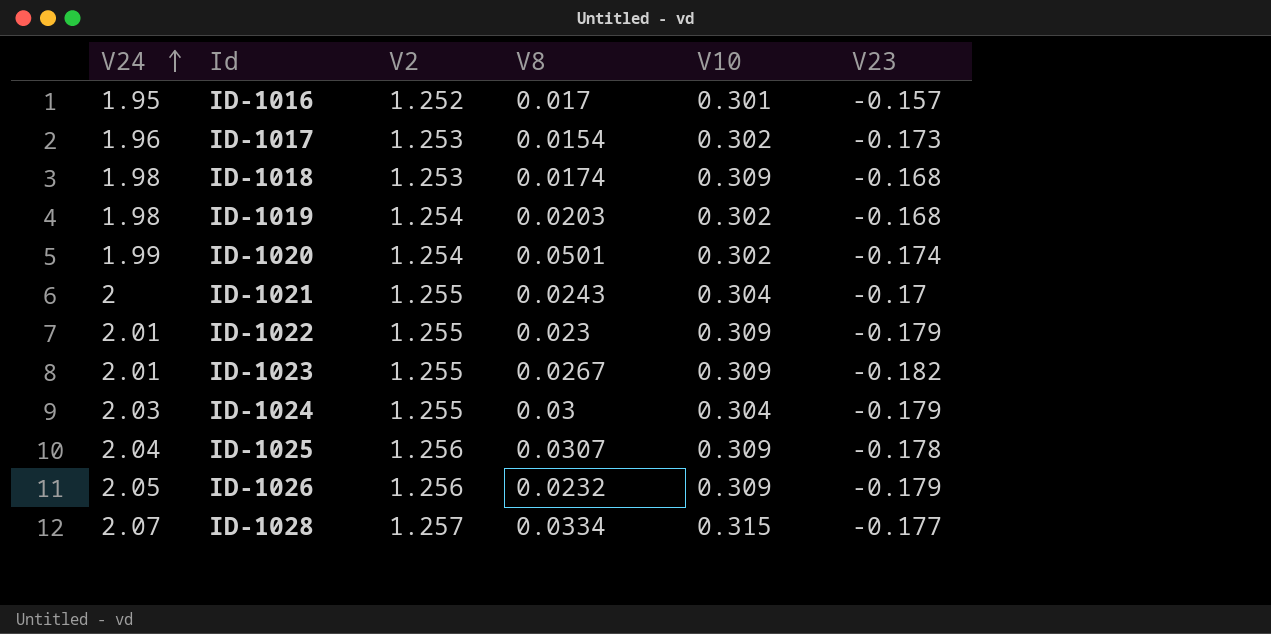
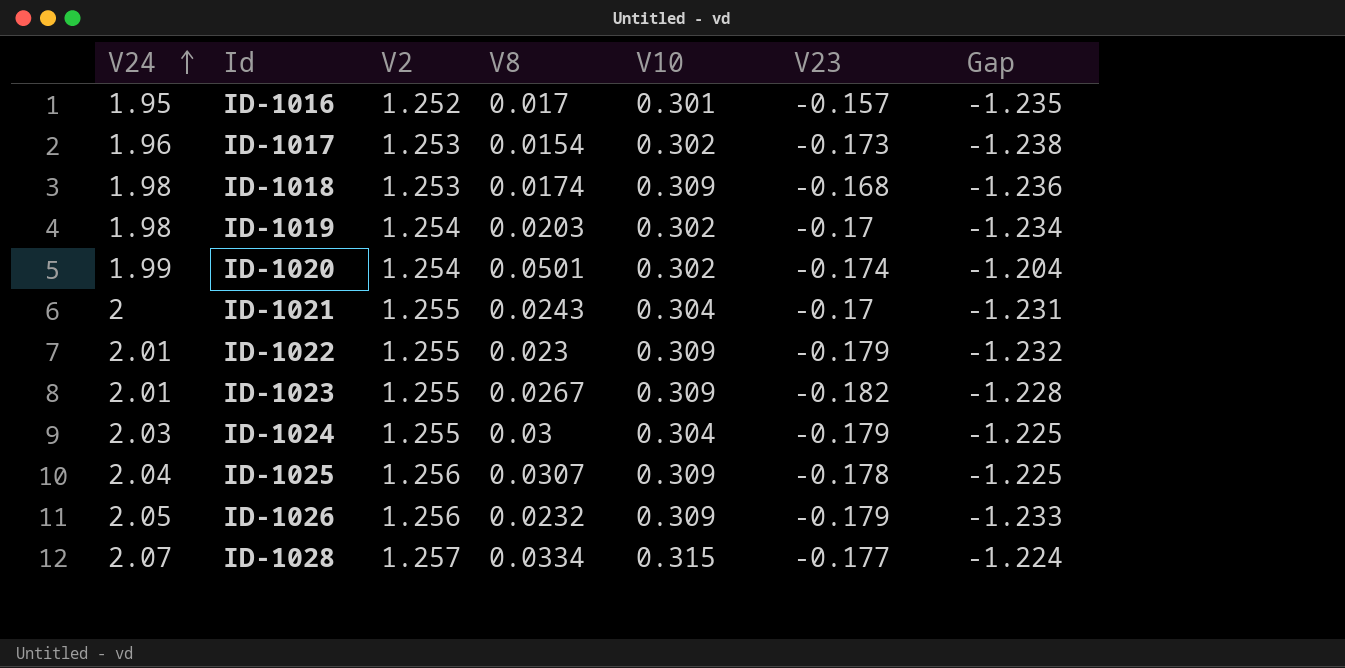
column Gap | formula: none -> [V8] - [V2]
ID-1019 | V23: -0.168 -> -0.17

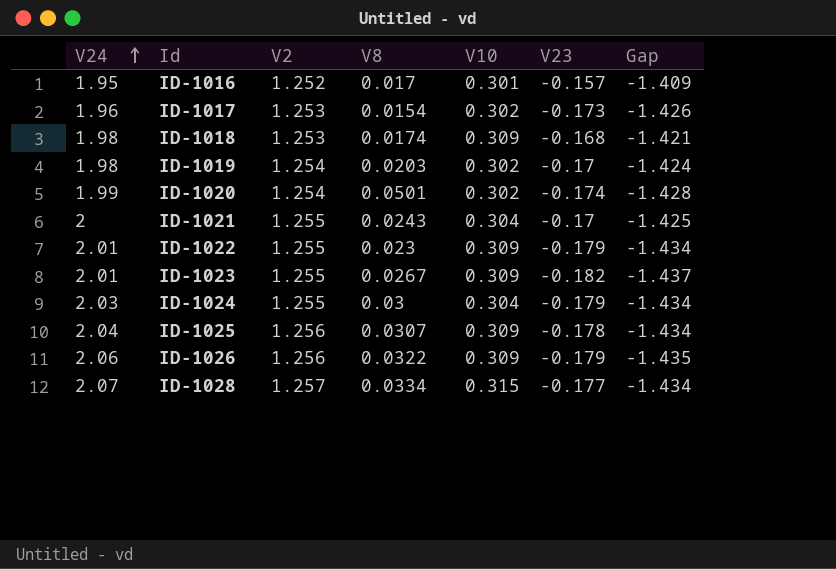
column Gap | formula: [V8] - [V2] -> [V23] - [V2]
ID-1026 | V24: 2.05 -> 2.06
ID-1026 | V8: 0.0232 -> 0.0322

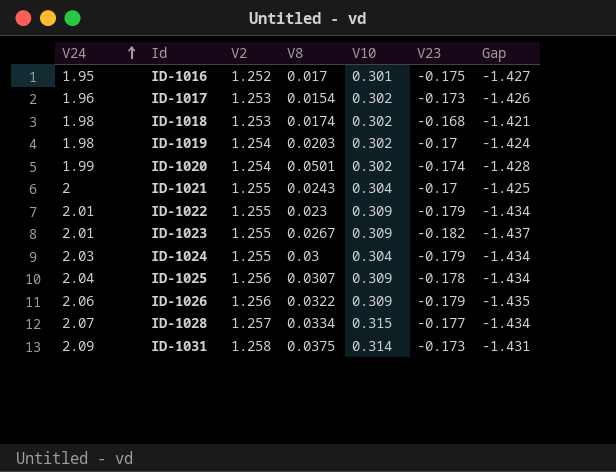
ID-1016 | V23: -0.157 -> -0.175
ID-1016 | Gap: -1.409 -> -1.427
ID-1018 | V10: 0.309 -> 0.302
row ID-1031: none -> 2.09 | 1.258 | 0.0375 | 0.314 | -0.173 | -1.431

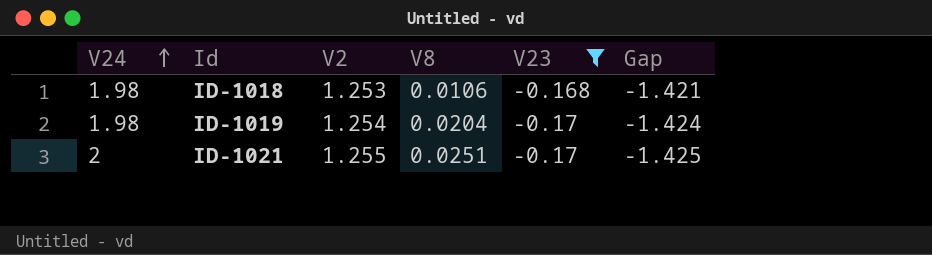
filter: none -> V23 >= -0.17
column V10 | position: 5 -> none
ID-1018 | V8: 0.0174 -> 0.0106
ID-1019 | V8: 0.0203 -> 0.0204
ID-1021 | V8: 0.0243 -> 0.0251

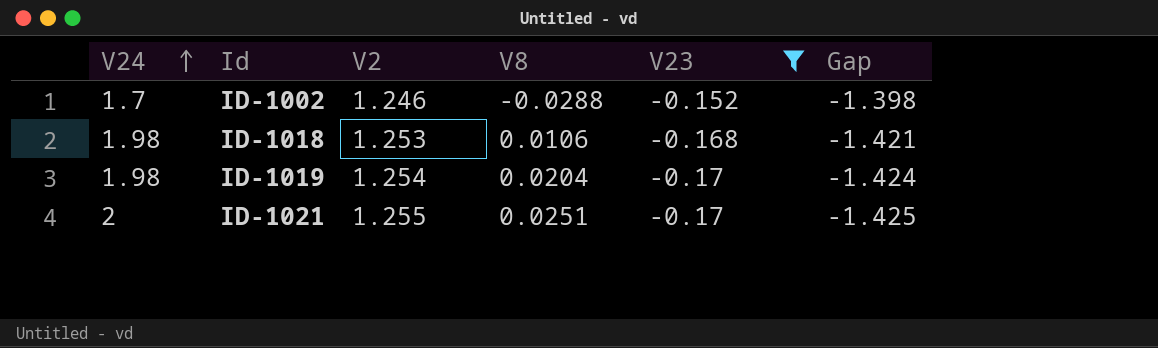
row ID-1002: none -> 1.7 | 1.246 | -0.0288 | -0.152 | -1.398

